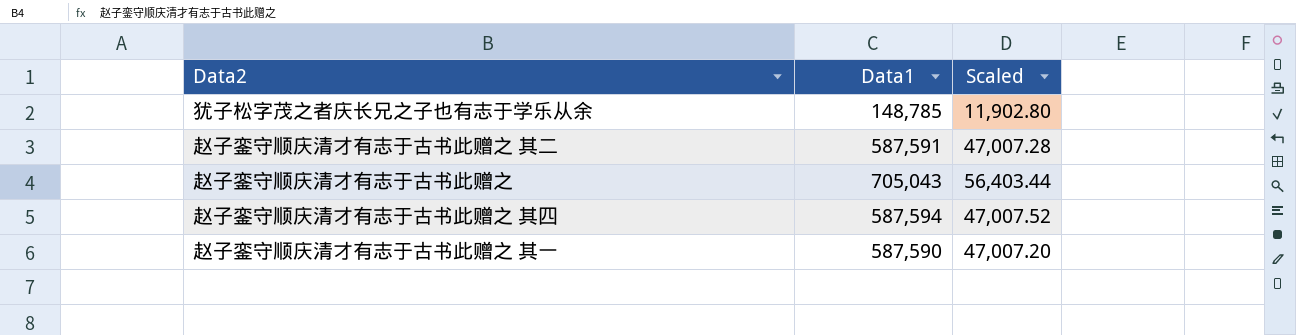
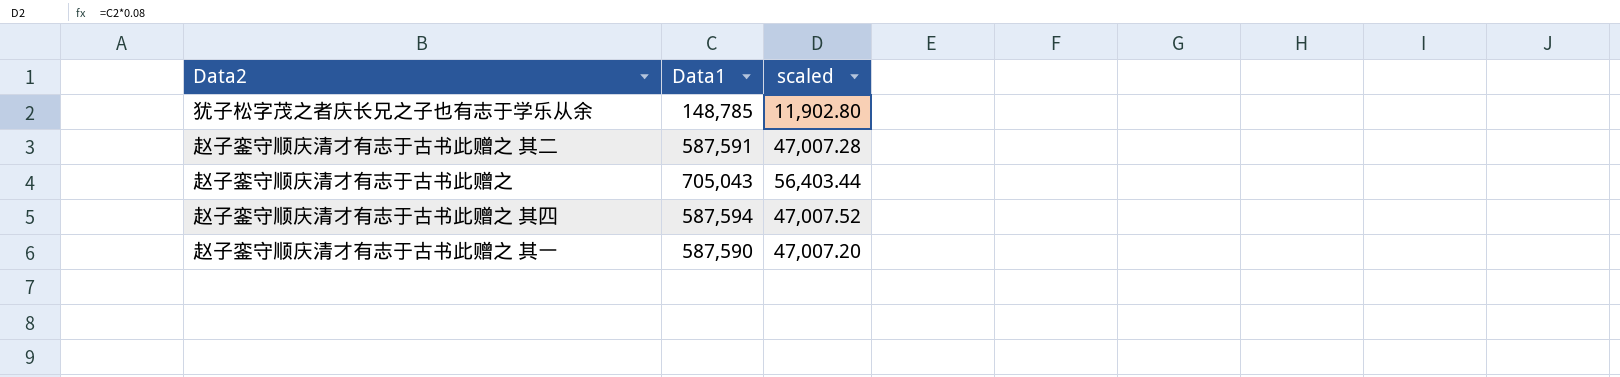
column name: Scaled -> scaled

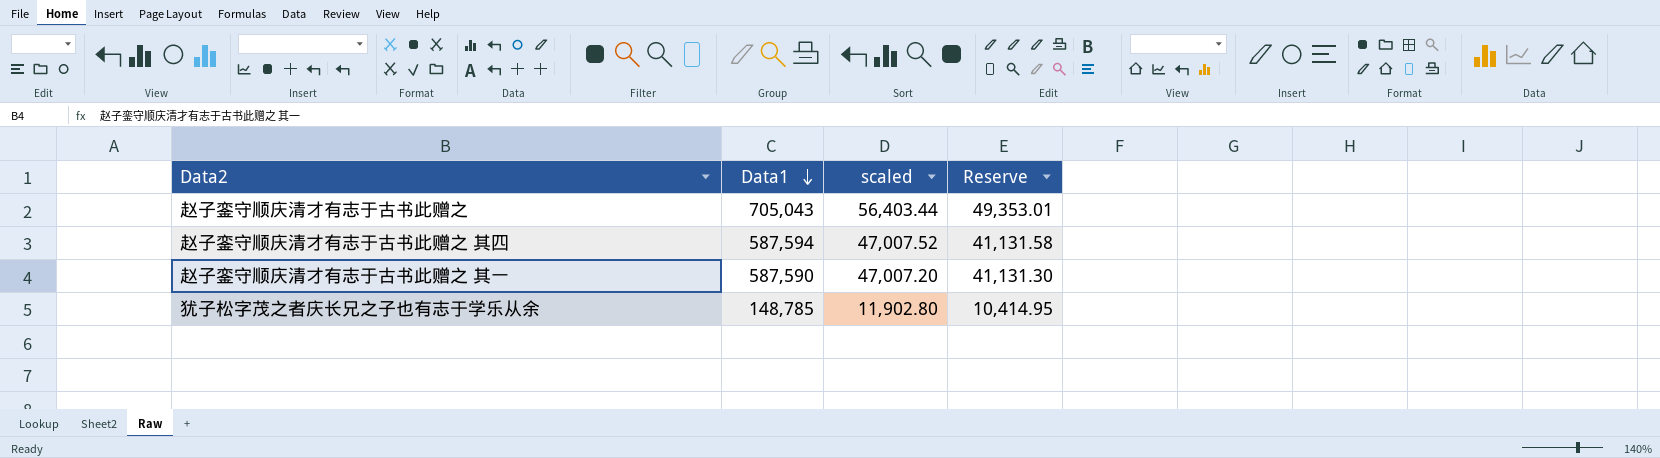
row order: none -> Data1 descending
column Reserve | formula: none -> [Data1] * 0.07
row 赵子銮守顺庆清才有志于古书此赠之 其二: 587,591 | 47,007.28 -> none

